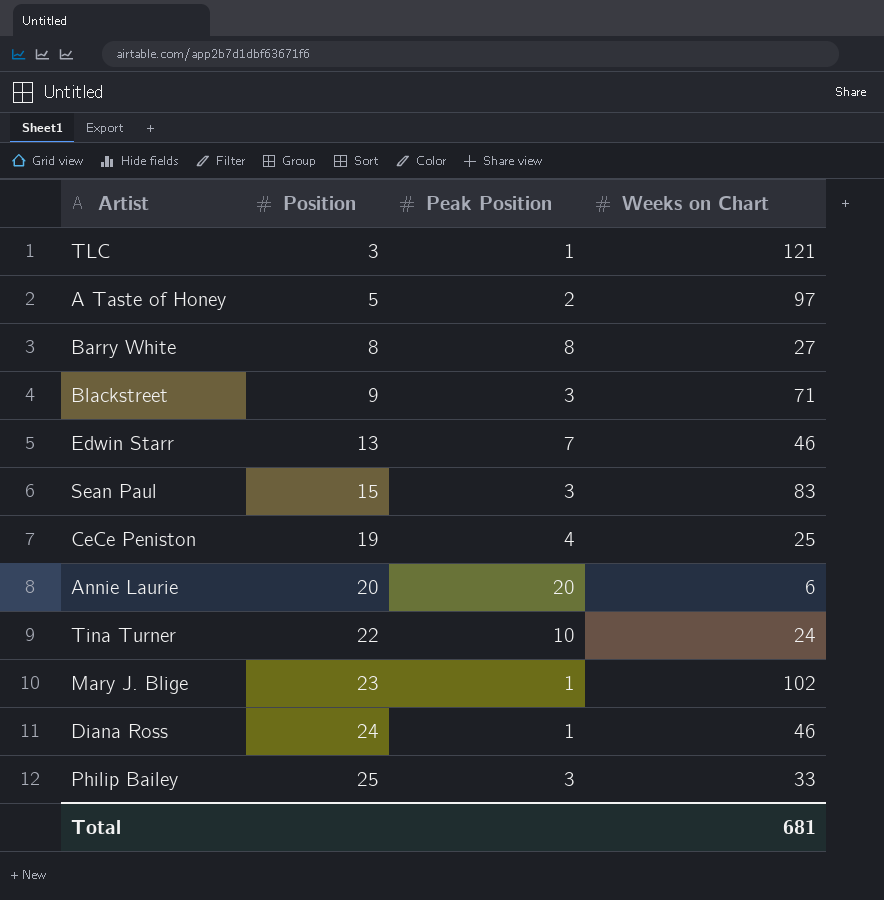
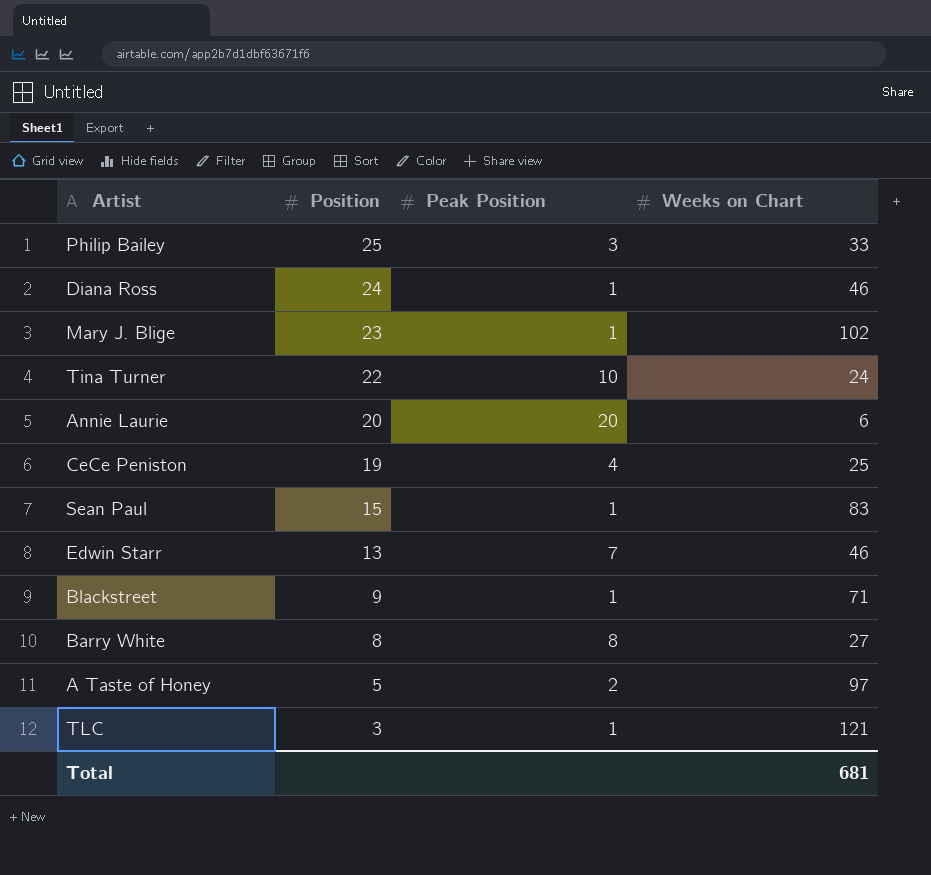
row order: Position ascending -> Position descending
Sean Paul | Peak Position: 3 -> 1
Blackstreet | Peak Position: 3 -> 1

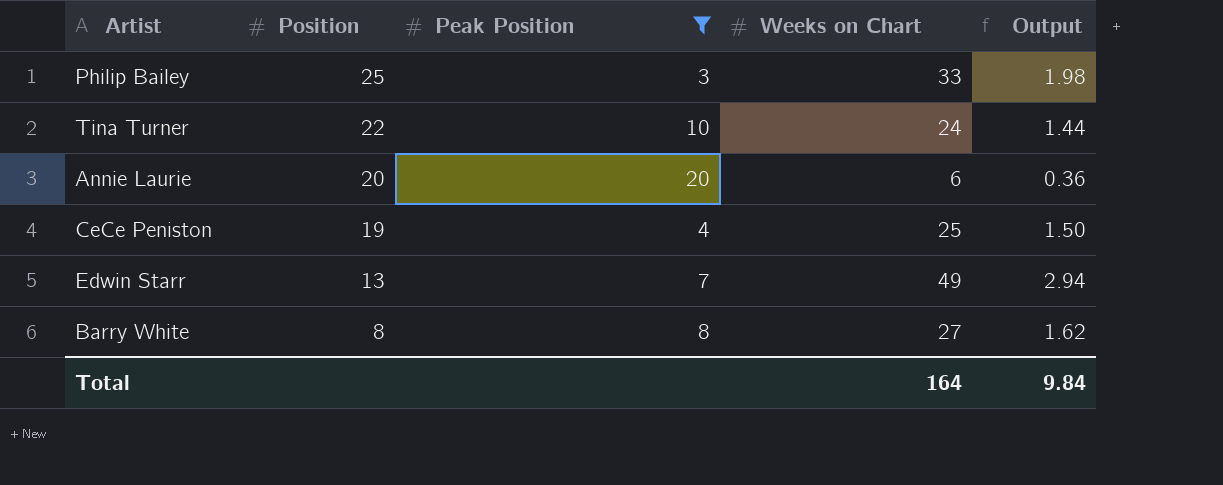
filter: none -> Peak Position >= 3
column Output | formula: none -> [Weeks on Chart] * 0.06
Edwin Starr | Weeks on Chart: 46 -> 49
Total | Weeks on Chart: 681 -> 164

